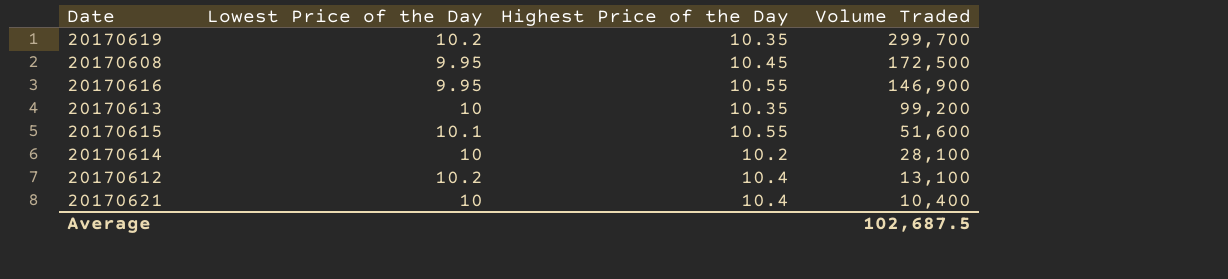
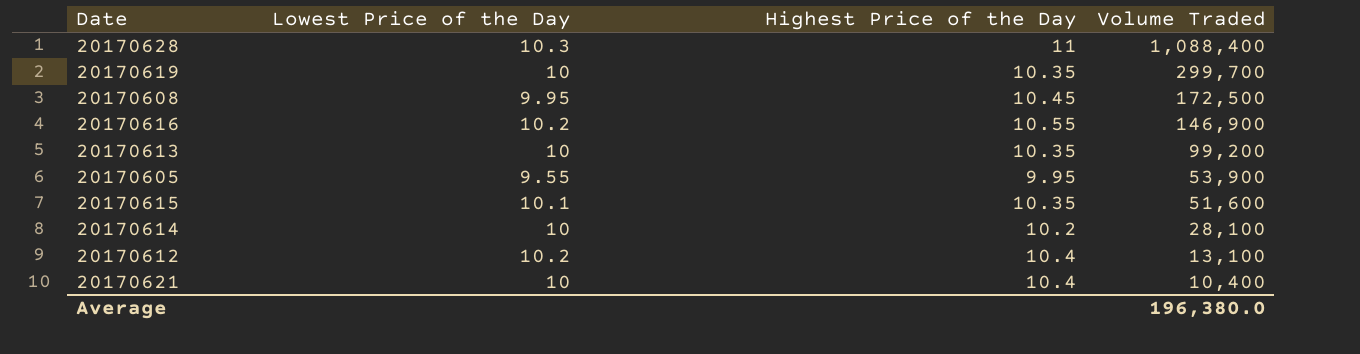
row 20170628: none -> 10.3 | 11 | 1,088,400
20170619 | Lowest Price of the Day: 10.2 -> 10
20170616 | Lowest Price of the Day: 9.95 -> 10.2
row 20170605: none -> 9.55 | 9.95 | 53,900
20170615 | Highest Price of the Day: 10.55 -> 10.35
Average | Volume Traded: 102,687.5 -> 196,380.0

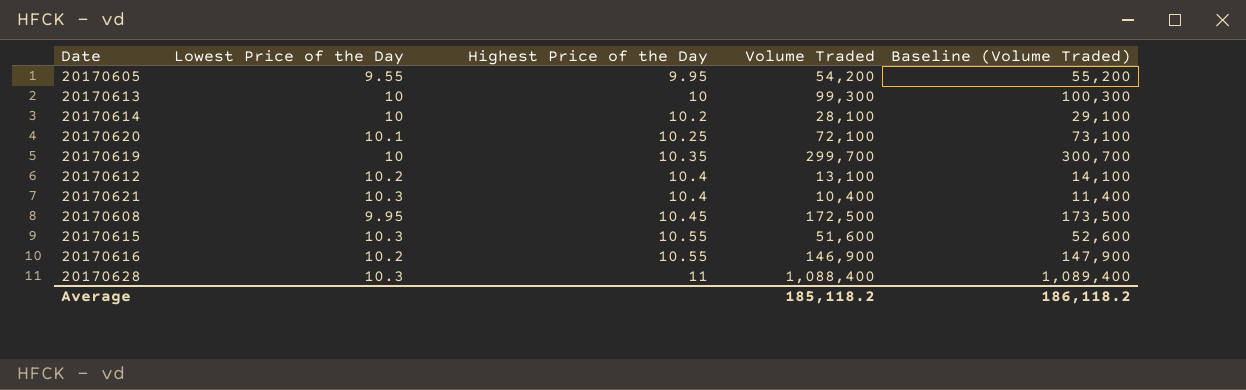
row order: Volume Traded descending -> Highest Price of the Day ascending
column Baseline (Volume Traded) | formula: none -> [Volume Traded] + 1000
20170605 | Volume Traded: 53,900 -> 54,200
20170613 | Highest Price of the Day: 10.35 -> 10
20170613 | Volume Traded: 99,200 -> 99,300
row 20170620: none -> 10.1 | 10.25 | 72,100 | 73,100
20170621 | Lowest Price of the Day: 10 -> 10.3
20170615 | Lowest Price of the Day: 10.1 -> 10.3
20170615 | Highest Price of the Day: 10.35 -> 10.55
Average | Volume Traded: 196,380.0 -> 185,118.2

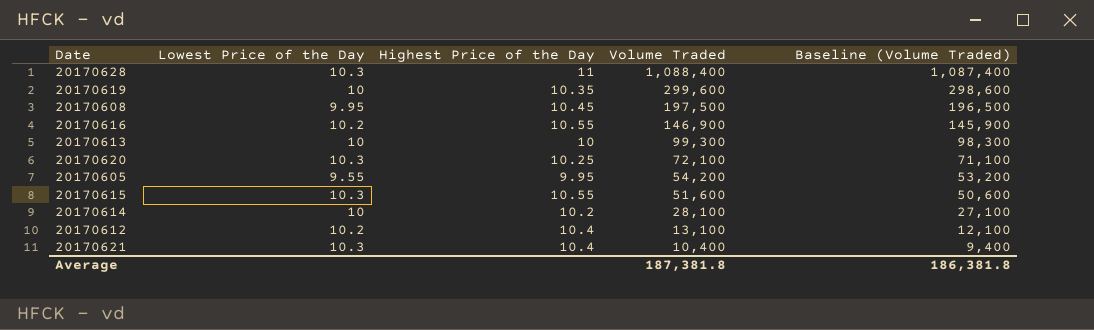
row order: Highest Price of the Day ascending -> Volume Traded descending
column Baseline (Volume Traded) | formula: [Volume Traded] + 1000 -> [Volume Traded] - 1000
20170619 | Volume Traded: 299,700 -> 299,600
20170608 | Volume Traded: 172,500 -> 197,500
20170620 | Lowest Price of the Day: 10.1 -> 10.3
Average | Volume Traded: 185,118.2 -> 187,381.8
Average | Baseline (Volume Traded): 186,118.2 -> 186,381.8

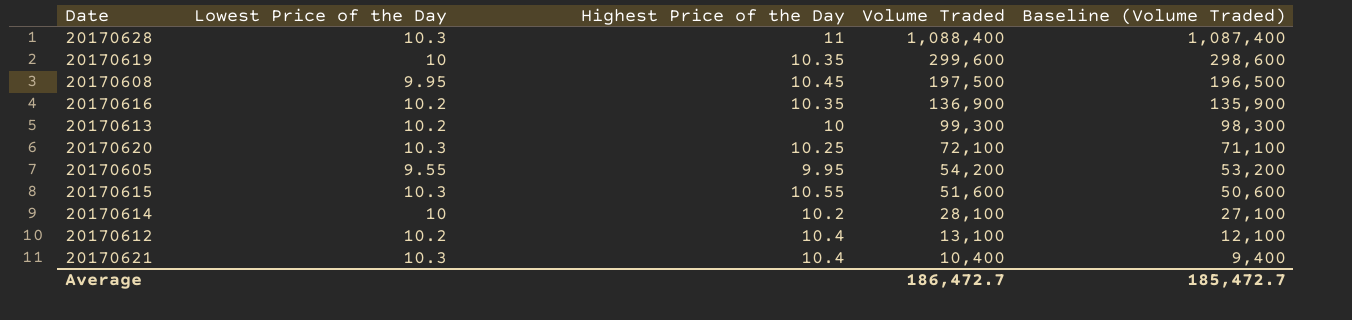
20170616 | Highest Price of the Day: 10.55 -> 10.35
20170616 | Volume Traded: 146,900 -> 136,900
20170616 | Baseline (Volume Traded): 145,900 -> 135,900
20170613 | Lowest Price of the Day: 10 -> 10.2
Average | Volume Traded: 187,381.8 -> 186,472.7
Average | Baseline (Volume Traded): 186,381.8 -> 185,472.7

